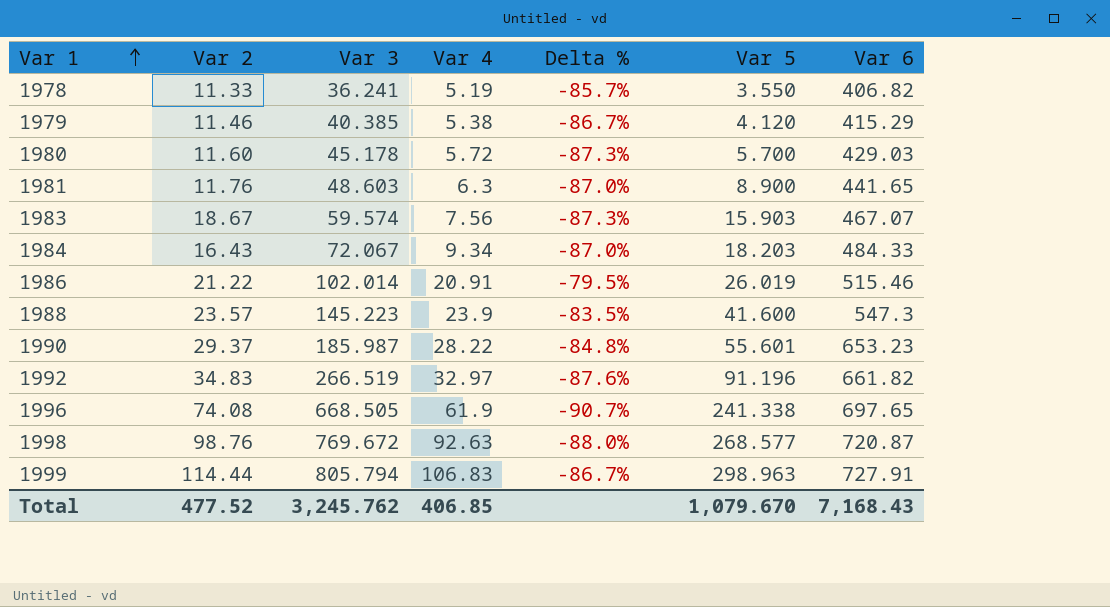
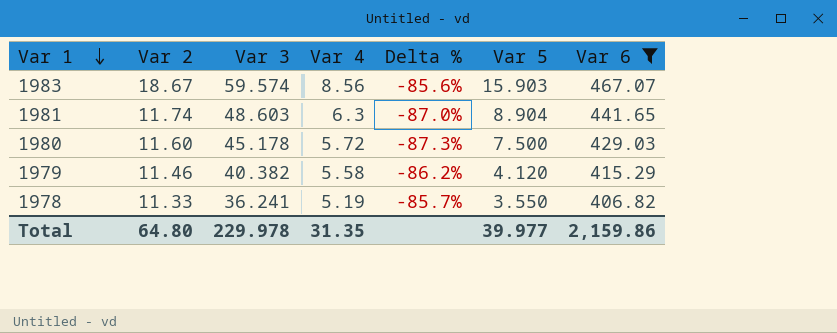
filter: none -> Var 6 <= 467.07
row order: Var 1 ascending -> Var 1 descending
1983 | Var 4: 7.56 -> 8.56
1983 | Delta %: -87.3% -> -85.6%
1981 | Var 2: 11.76 -> 11.74
1981 | Var 5: 8.900 -> 8.904
1980 | Var 5: 5.700 -> 7.500
1979 | Var 3: 40.385 -> 40.382
1979 | Var 4: 5.38 -> 5.58
1979 | Delta %: -86.7% -> -86.2%
Total | Var 2: 477.52 -> 64.80
Total | Var 3: 3,245.762 -> 229.978
Total | Var 4: 406.85 -> 31.35
Total | Var 5: 1,079.670 -> 39.977
Total | Var 6: 7,168.43 -> 2,159.86

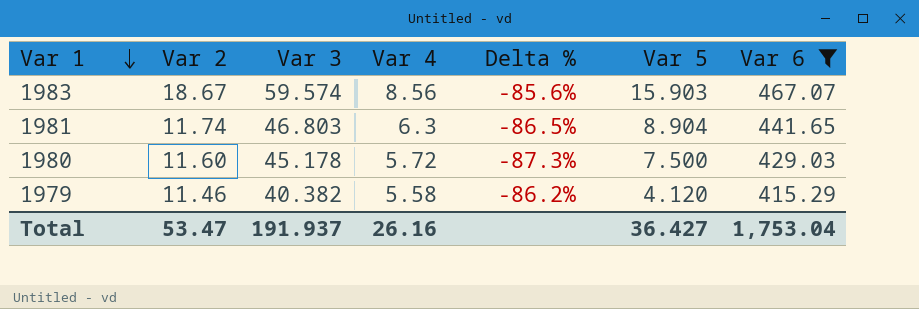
row 1978: 11.33 | 36.241 | 5.19 | -85.7% | 3.550 | 406.82 -> none
1981 | Var 3: 48.603 -> 46.803
1981 | Delta %: -87.0% -> -86.5%
Total | Var 2: 64.80 -> 53.47
Total | Var 3: 229.978 -> 191.937
Total | Var 4: 31.35 -> 26.16
Total | Var 5: 39.977 -> 36.427
Total | Var 6: 2,159.86 -> 1,753.04

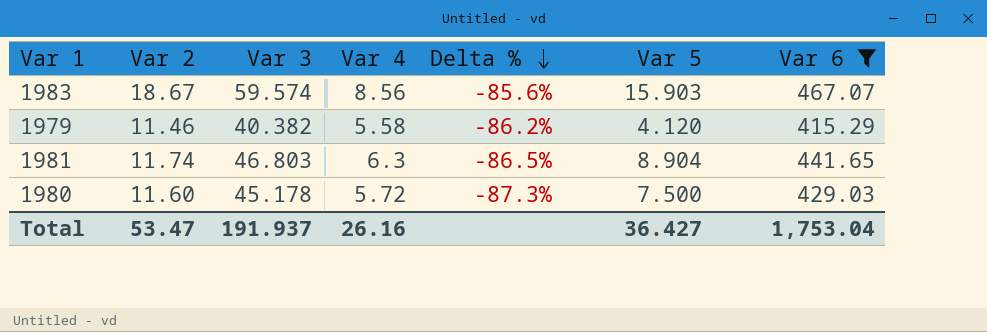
row order: Var 1 descending -> Delta % descending

